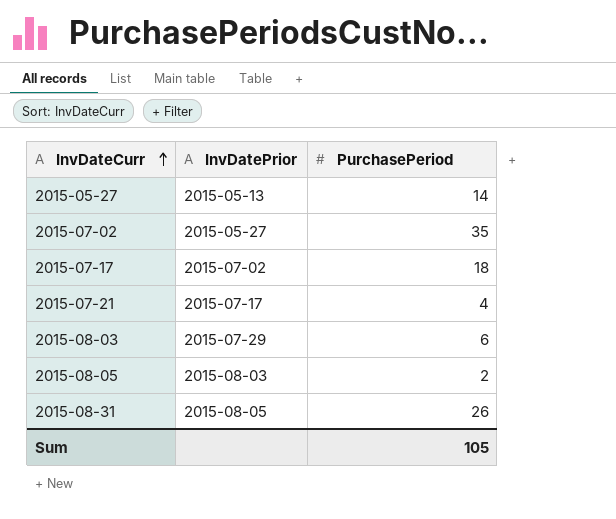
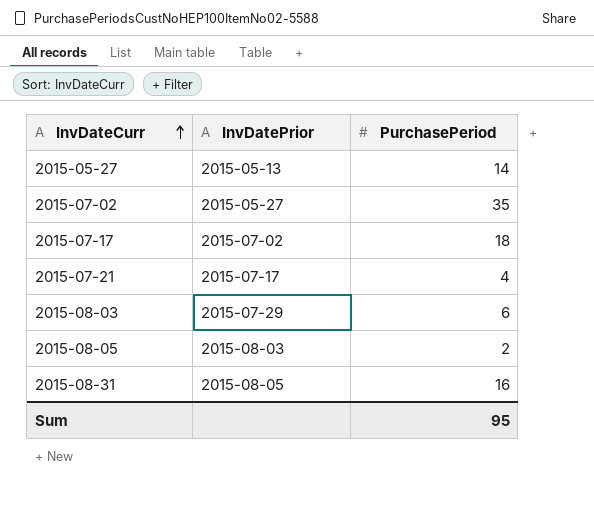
2015-08-31 | PurchasePeriod: 26 -> 16
Sum | PurchasePeriod: 105 -> 95

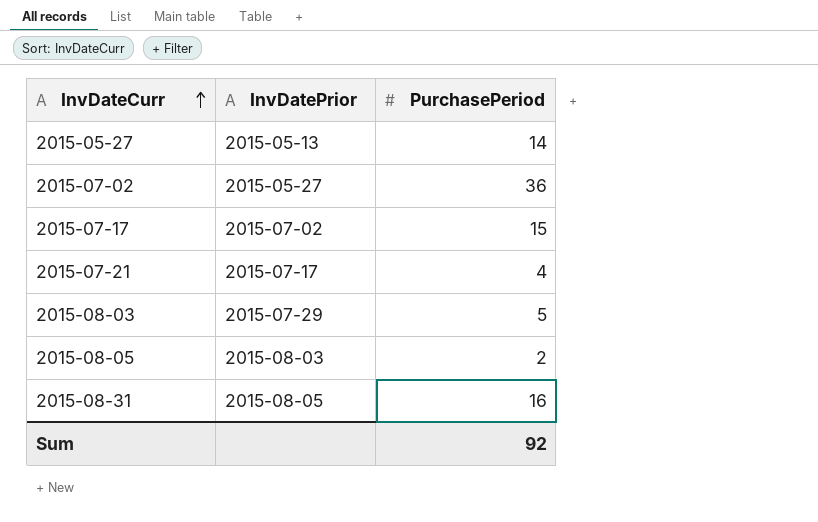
2015-07-02 | PurchasePeriod: 35 -> 36
2015-07-17 | PurchasePeriod: 18 -> 15
2015-08-03 | PurchasePeriod: 6 -> 5
Sum | PurchasePeriod: 95 -> 92

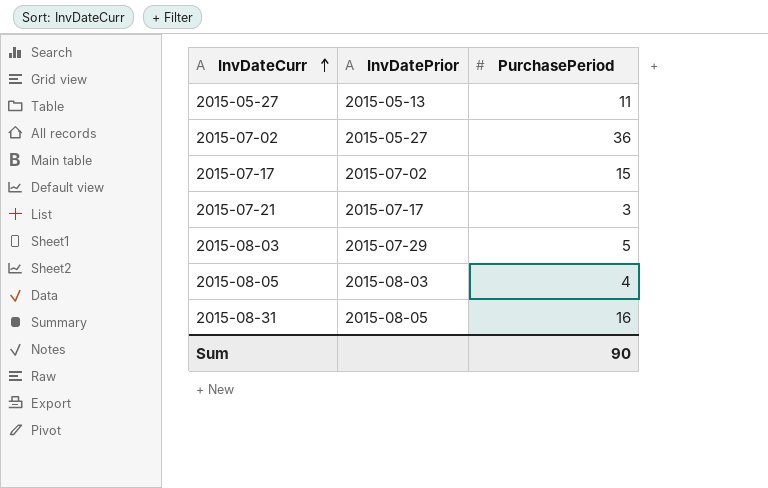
2015-05-27 | PurchasePeriod: 14 -> 11
2015-07-21 | PurchasePeriod: 4 -> 3
2015-08-05 | PurchasePeriod: 2 -> 4
Sum | PurchasePeriod: 92 -> 90

